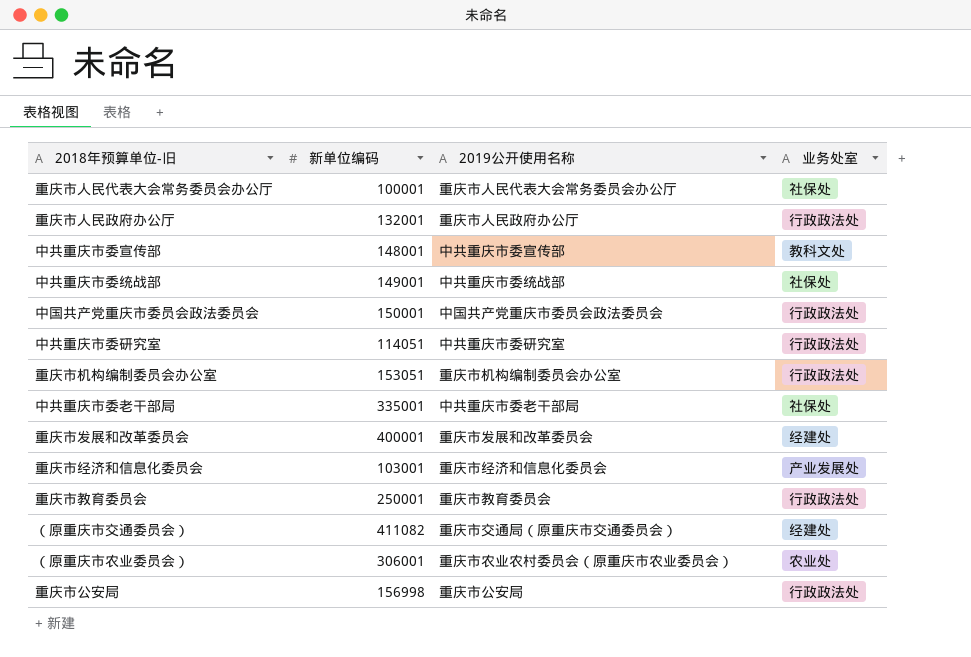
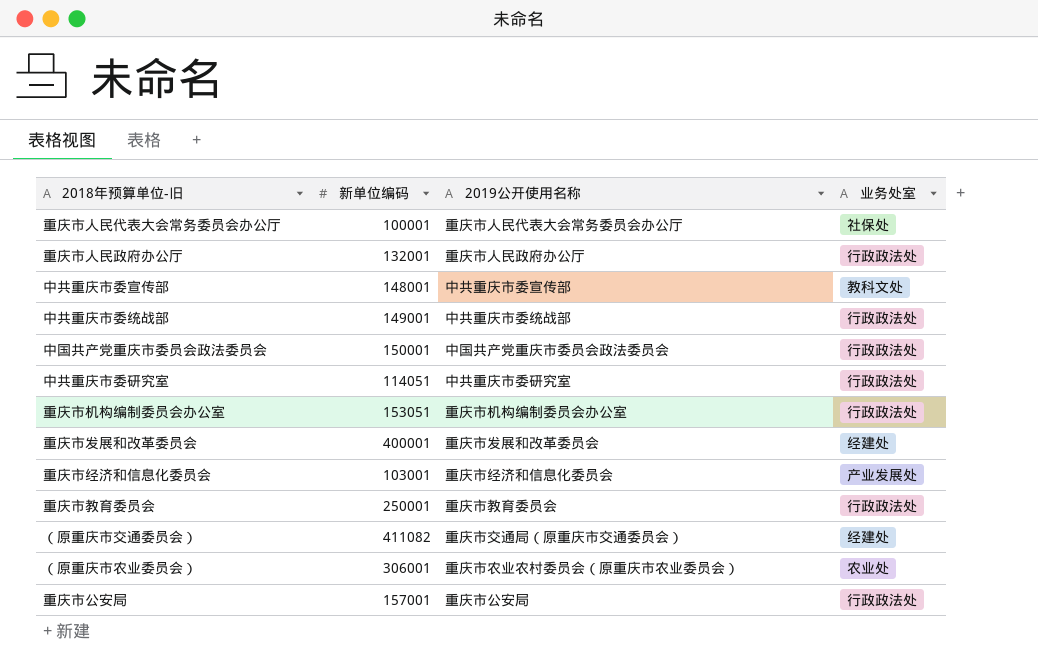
row 中共重庆市委老干部局: 335001 | 中共重庆市委老干部局 | 社保处 -> none
中共重庆市委统战部 | 业务处室: 社保处 -> 行政政法处
重庆市公安局 | 新单位编码: 156998 -> 157001

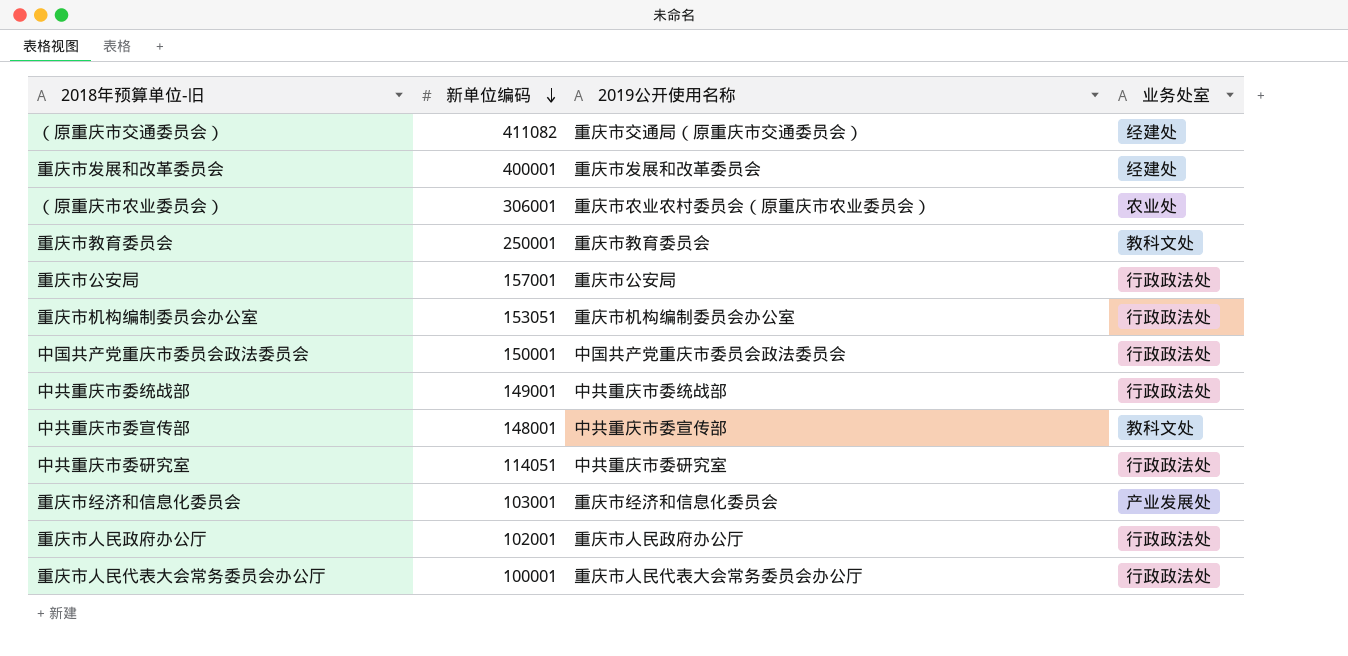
row order: none -> 新单位编码 descending
重庆市教育委员会 | 业务处室: 行政政法处 -> 教科文处
重庆市人民政府办公厅 | 新单位编码: 132001 -> 102001
重庆市人民代表大会常务委员会办公厅 | 业务处室: 社保处 -> 行政政法处

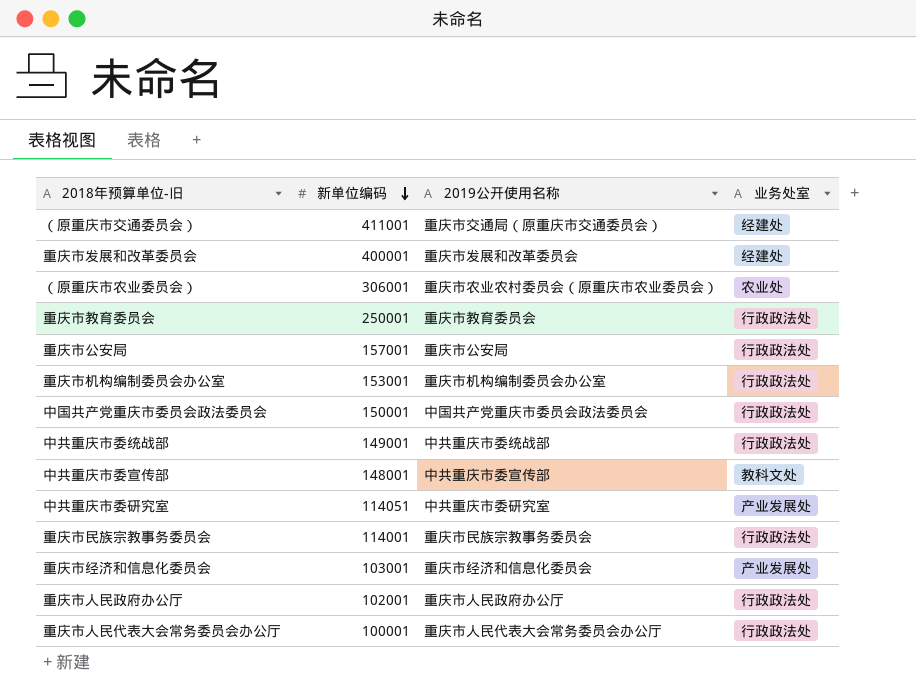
（原重庆市交通委员会） | 新单位编码: 411082 -> 411001
重庆市教育委员会 | 业务处室: 教科文处 -> 行政政法处
重庆市机构编制委员会办公室 | 新单位编码: 153051 -> 153001
中共重庆市委研究室 | 业务处室: 行政政法处 -> 产业发展处
row 重庆市民族宗教事务委员会: none -> 114001 | 重庆市民族宗教事务委员会 | 行政政法处

